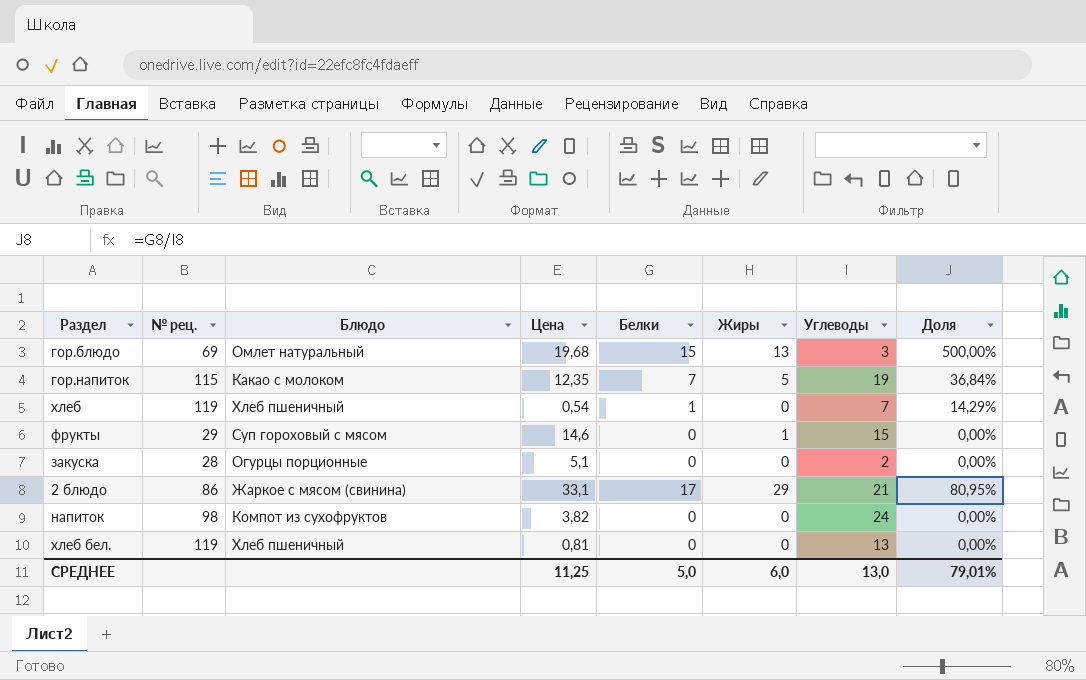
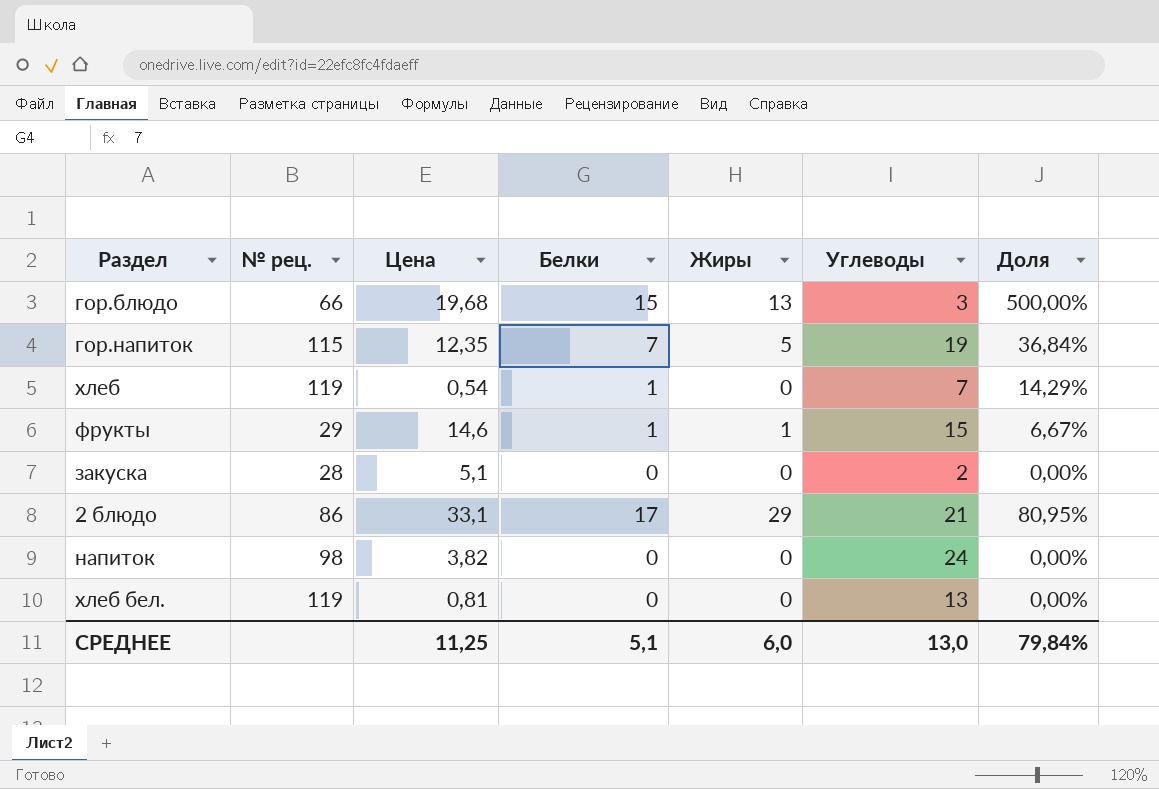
column Блюдо | position: 3 -> none
гор.блюдо | № рец.: 69 -> 66
фрукты | Белки: 0 -> 1
фрукты | Доля: 0,00% -> 6,67%
СРЕДНЕЕ | Белки: 5,0 -> 5,1
СРЕДНЕЕ | Доля: 79,01% -> 79,84%

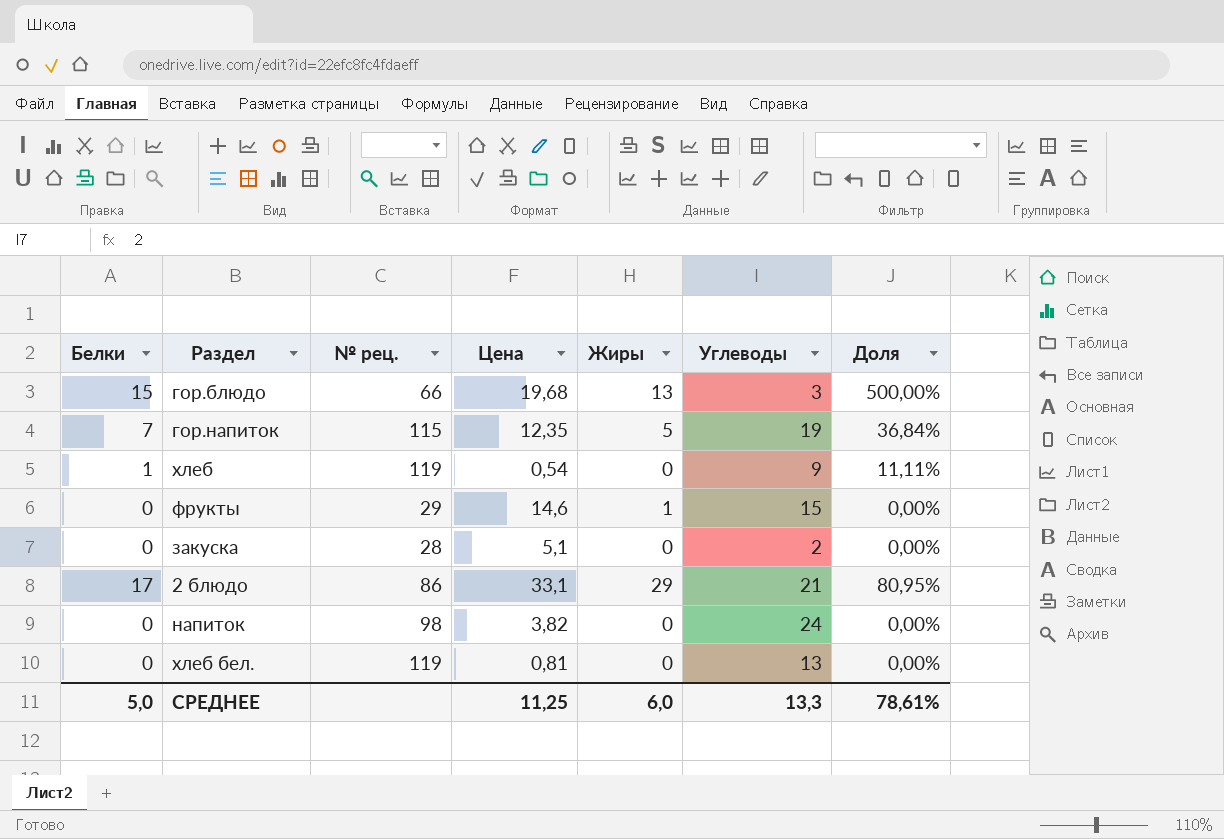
column Белки | position: 4 -> 1
хлеб | Углеводы: 7 -> 9
хлеб | Доля: 14,29% -> 11,11%
фрукты | Белки: 1 -> 0
фрукты | Доля: 6,67% -> 0,00%
СРЕДНЕЕ | Белки: 5,1 -> 5,0
СРЕДНЕЕ | Углеводы: 13,0 -> 13,3
СРЕДНЕЕ | Доля: 79,84% -> 78,61%

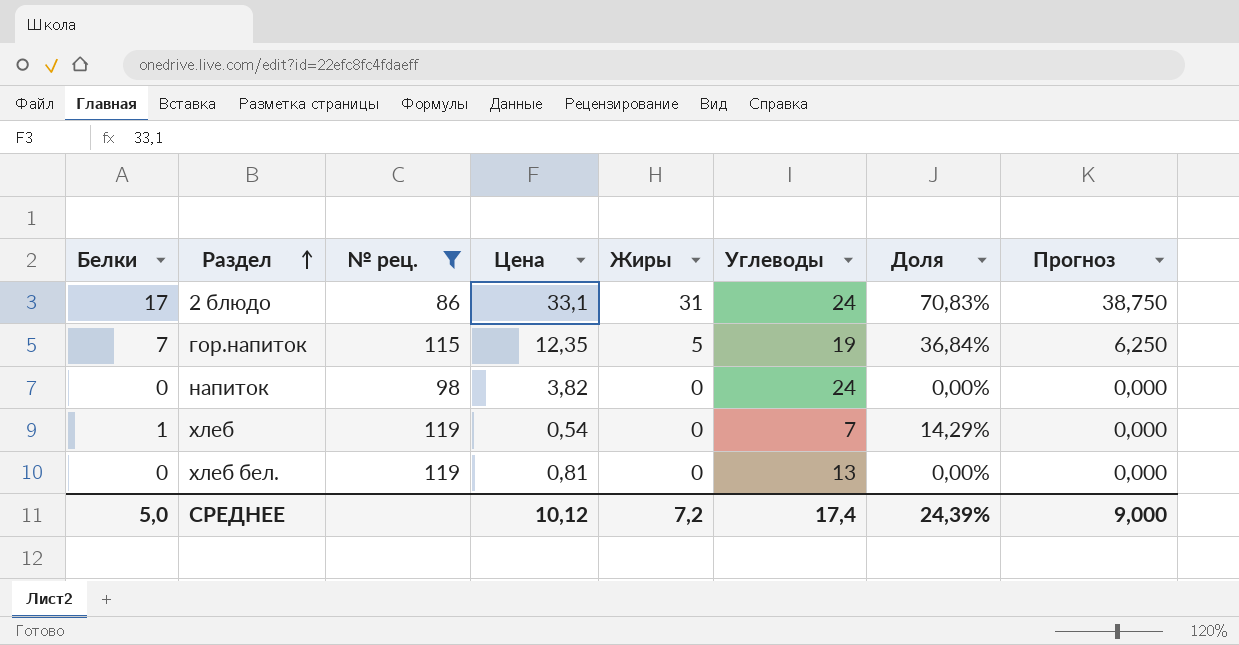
filter: none -> № рец. >= 86
row order: none -> Раздел ascending
column Прогноз | formula: none -> [Жиры] * 1,25
2 блюдо | Жиры: 29 -> 31
2 блюдо | Углеводы: 21 -> 24
2 блюдо | Доля: 80,95% -> 70,83%
хлеб | Углеводы: 9 -> 7
хлеб | Доля: 11,11% -> 14,29%
СРЕДНЕЕ | Цена: 11,25 -> 10,12
СРЕДНЕЕ | Жиры: 6,0 -> 7,2
СРЕДНЕЕ | Углеводы: 13,3 -> 17,4
СРЕДНЕЕ | Доля: 78,61% -> 24,39%

